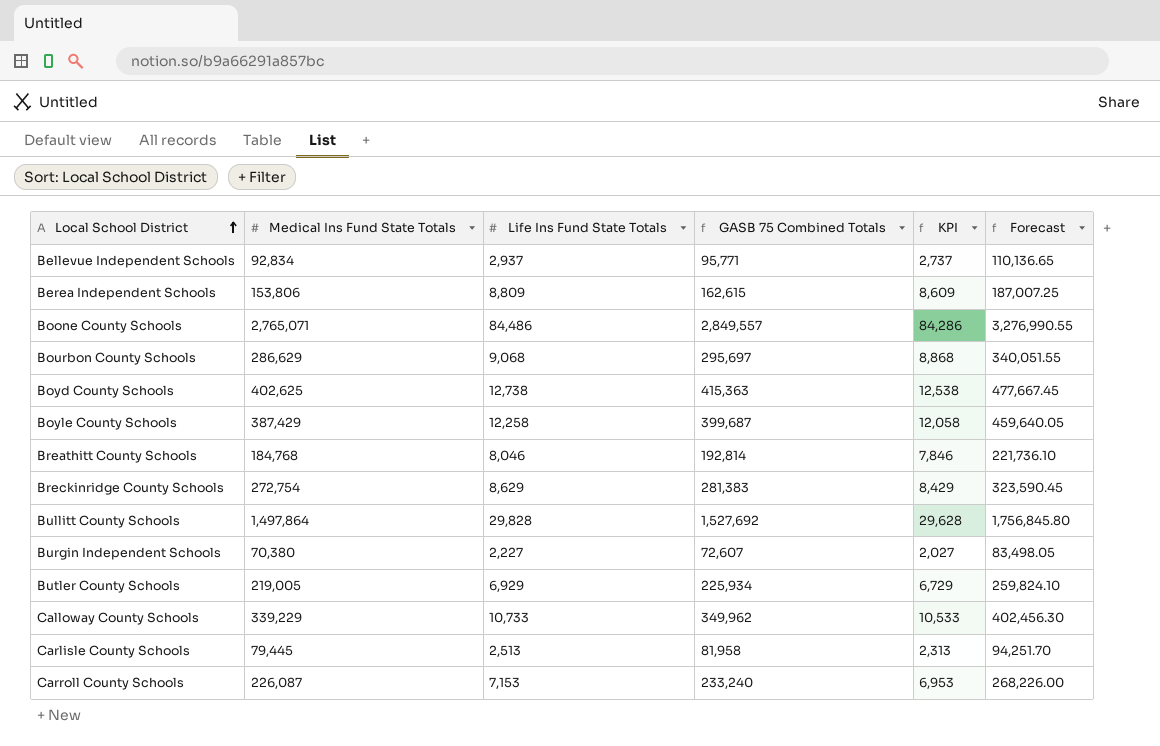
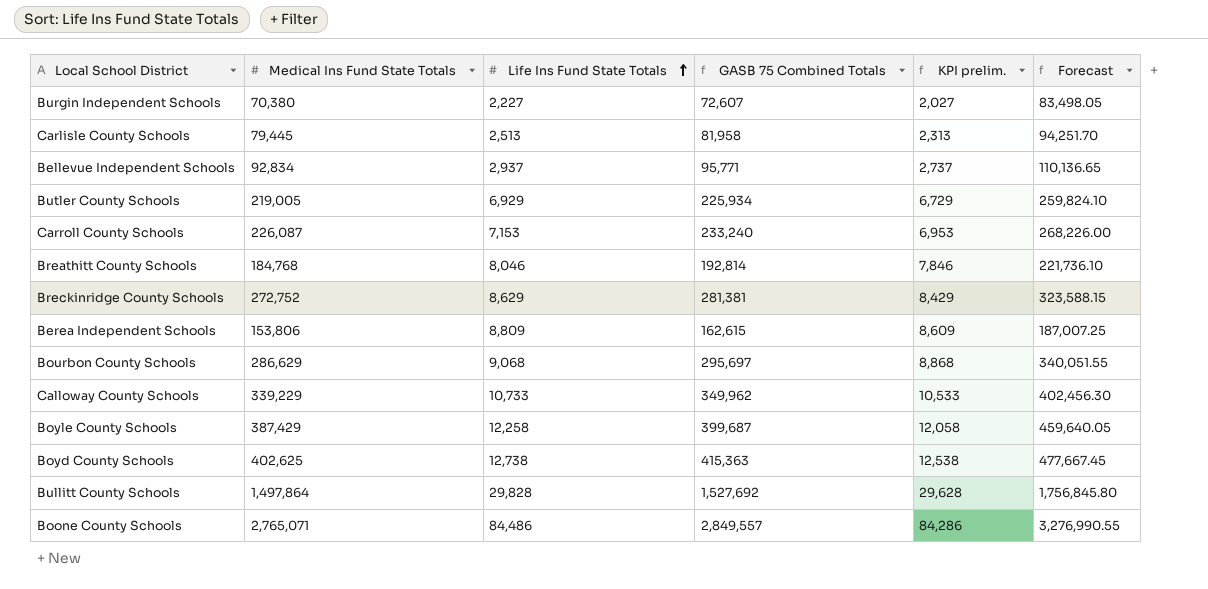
row order: Local School District ascending -> Life Ins Fund State Totals ascending
column name: KPI -> KPI prelim.
Breckinridge County Schools | Medical Ins Fund State Totals: 272,754 -> 272,752
Breckinridge County Schools | GASB 75 Combined Totals: 281,383 -> 281,381
Breckinridge County Schools | Forecast: 323,590.45 -> 323,588.15

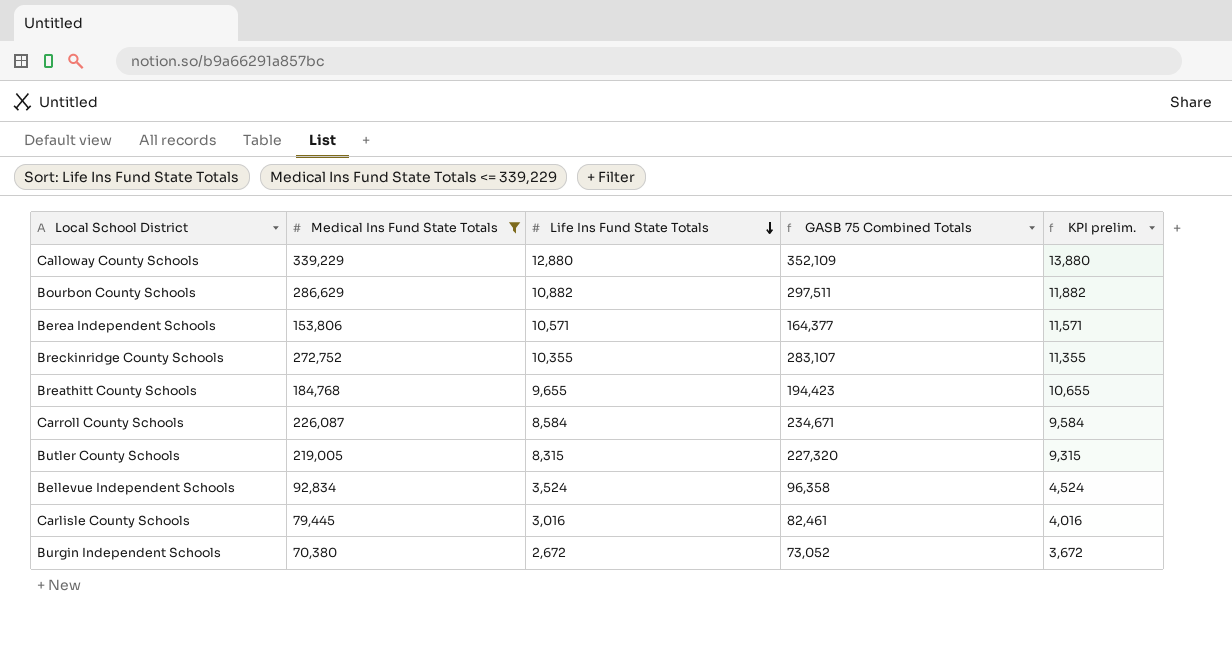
filter: none -> Medical Ins Fund State Totals <= 339,229
row order: Life Ins Fund State Totals ascending -> Life Ins Fund State Totals descending
column Forecast | formula: [GASB 75 Combined Totals] * 1.15 -> none
column KPI prelim. | formula: [Life Ins Fund State Totals] - 200 -> [Life Ins Fund State Totals] + 1000
Calloway County Schools | Life Ins Fund State Totals: 10,733 -> 12,880
Calloway County Schools | GASB 75 Combined Totals: 349,962 -> 352,109
Bourbon County Schools | Life Ins Fund State Totals: 9,068 -> 10,882
Bourbon County Schools | GASB 75 Combined Totals: 295,697 -> 297,511
Berea Independent Schools | Life Ins Fund State Totals: 8,809 -> 10,571
Berea Independent Schools | GASB 75 Combined Totals: 162,615 -> 164,377
Breckinridge County Schools | Life Ins Fund State Totals: 8,629 -> 10,355
Breckinridge County Schools | GASB 75 Combined Totals: 281,381 -> 283,107
Breathitt County Schools | Life Ins Fund State Totals: 8,046 -> 9,655
Breathitt County Schools | GASB 75 Combined Totals: 192,814 -> 194,423
Carroll County Schools | Life Ins Fund State Totals: 7,153 -> 8,584
Carroll County Schools | GASB 75 Combined Totals: 233,240 -> 234,671
Butler County Schools | Life Ins Fund State Totals: 6,929 -> 8,315
Butler County Schools | GASB 75 Combined Totals: 225,934 -> 227,320
Bellevue Independent Schools | Life Ins Fund State Totals: 2,937 -> 3,524
Bellevue Independent Schools | GASB 75 Combined Totals: 95,771 -> 96,358
Carlisle County Schools | Life Ins Fund State Totals: 2,513 -> 3,016
Carlisle County Schools | GASB 75 Combined Totals: 81,958 -> 82,461
Burgin Independent Schools | Life Ins Fund State Totals: 2,227 -> 2,672
Burgin Independent Schools | GASB 75 Combined Totals: 72,607 -> 73,052

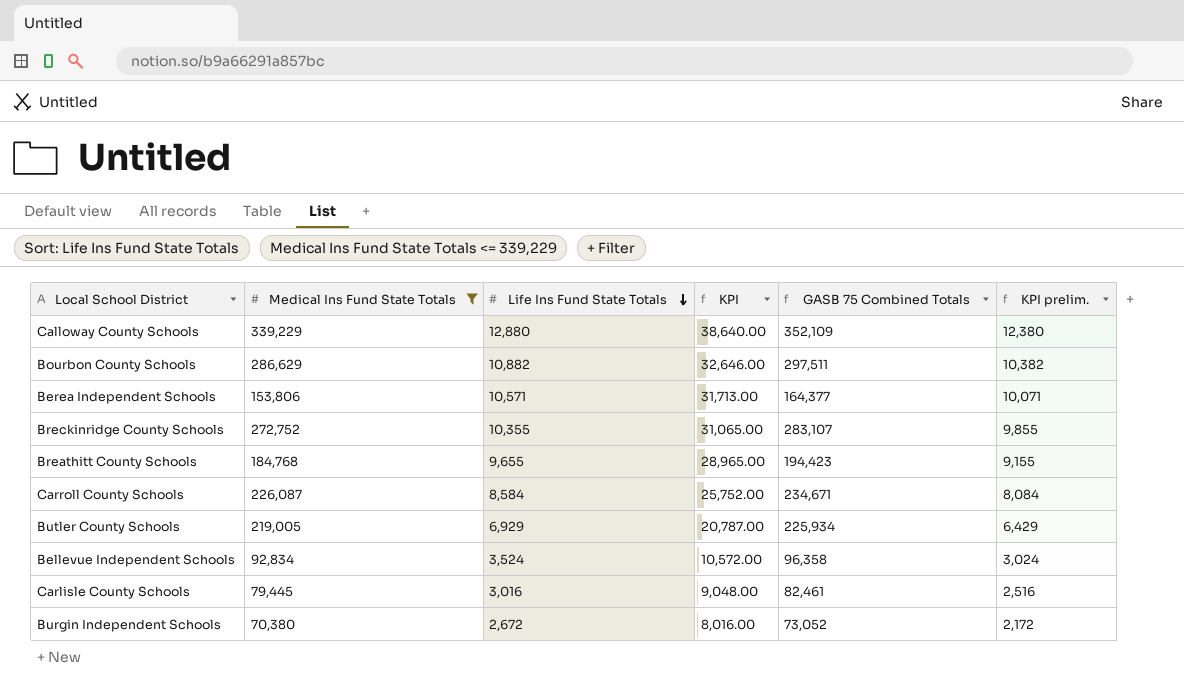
column KPI | formula: none -> [Life Ins Fund State Totals] * 3
column KPI prelim. | formula: [Life Ins Fund State Totals] + 1000 -> [Life Ins Fund State Totals] - 500
Butler County Schools | Life Ins Fund State Totals: 8,315 -> 6,929
Butler County Schools | GASB 75 Combined Totals: 227,320 -> 225,934

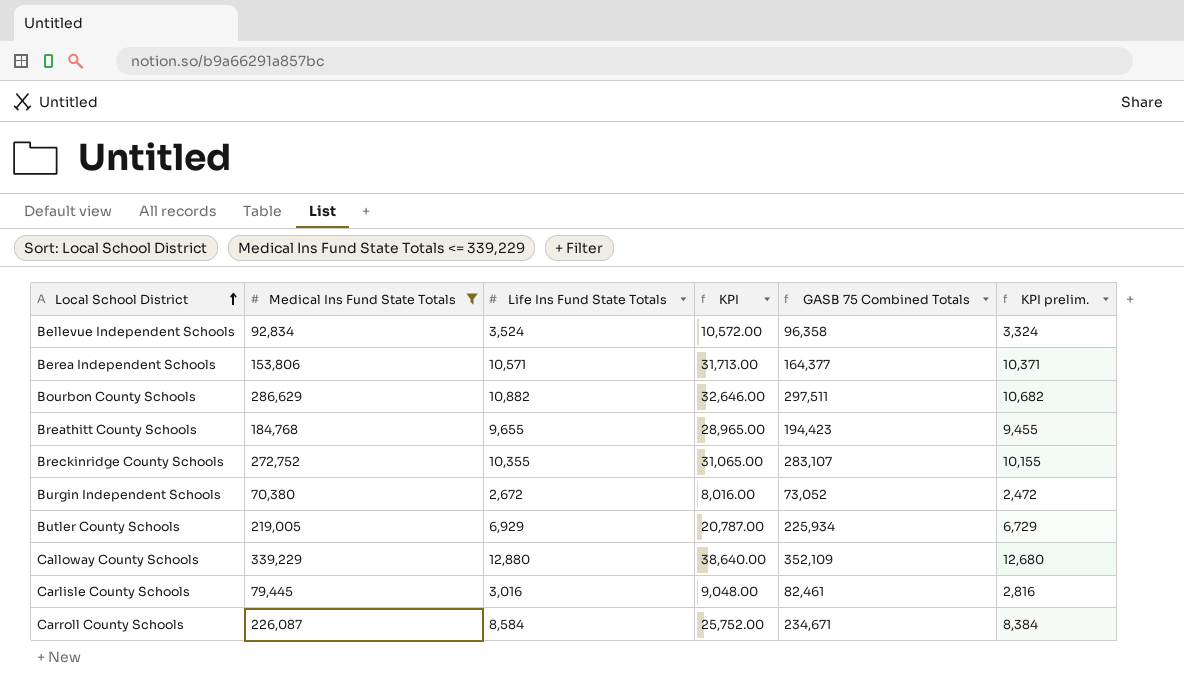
row order: Life Ins Fund State Totals descending -> Local School District ascending
column KPI prelim. | formula: [Life Ins Fund State Totals] - 500 -> [Life Ins Fund State Totals] - 200

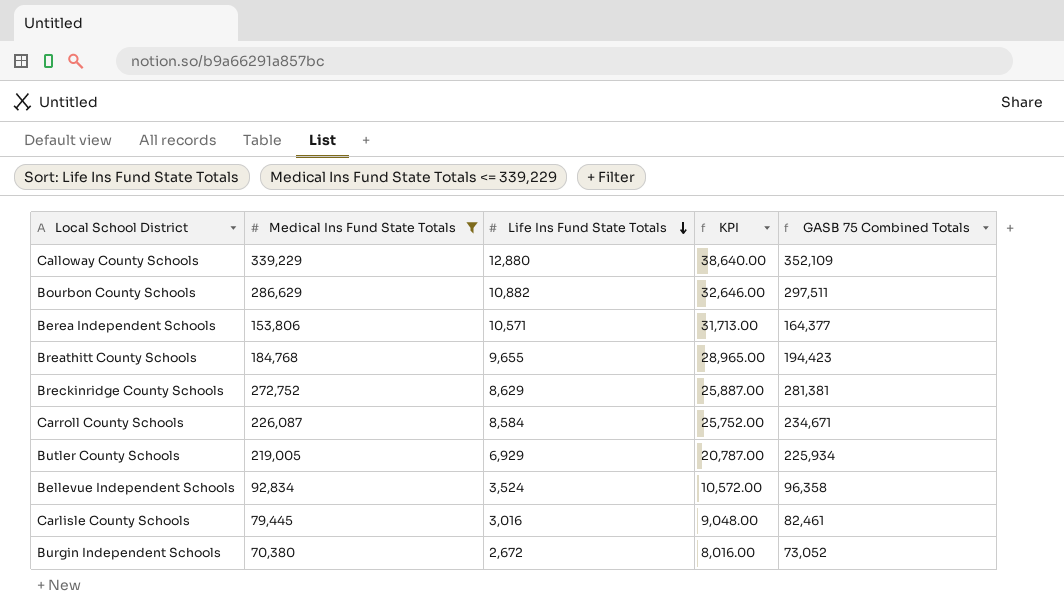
row order: Local School District ascending -> Life Ins Fund State Totals descending
column KPI prelim. | formula: [Life Ins Fund State Totals] - 200 -> none
Breckinridge County Schools | Life Ins Fund State Totals: 10,355 -> 8,629
Breckinridge County Schools | KPI: 31,065.00 -> 25,887.00
Breckinridge County Schools | GASB 75 Combined Totals: 283,107 -> 281,381

